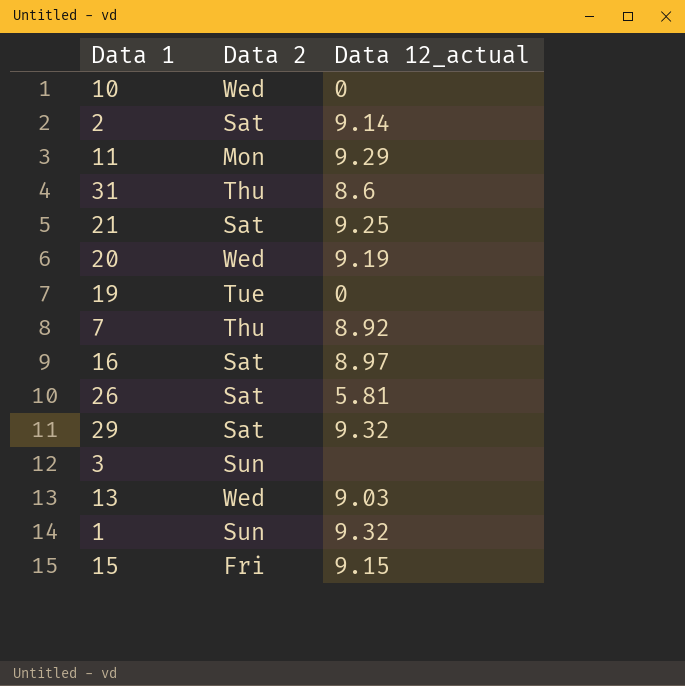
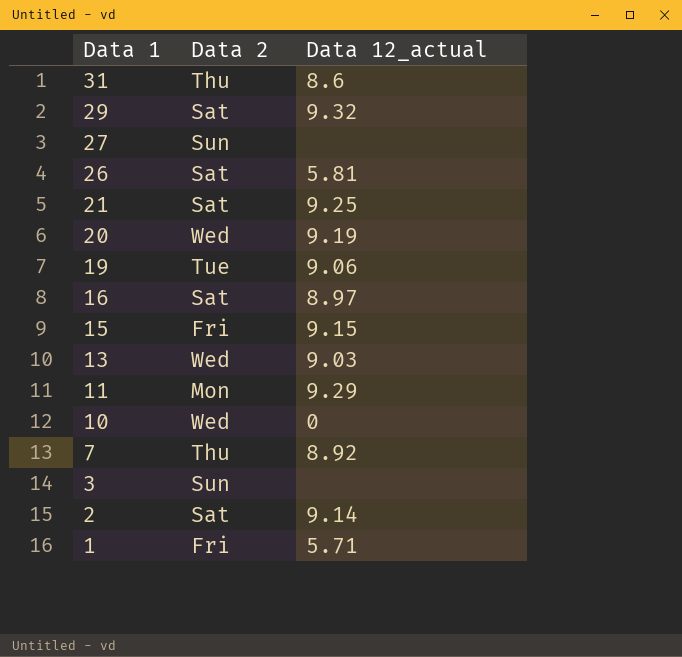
row order: none -> Data 1 descending
row 27: none -> Sun | none
19 | Data 12_actual: 0 -> 9.06
1 | Data 2: Sun -> Fri
1 | Data 12_actual: 9.32 -> 5.71

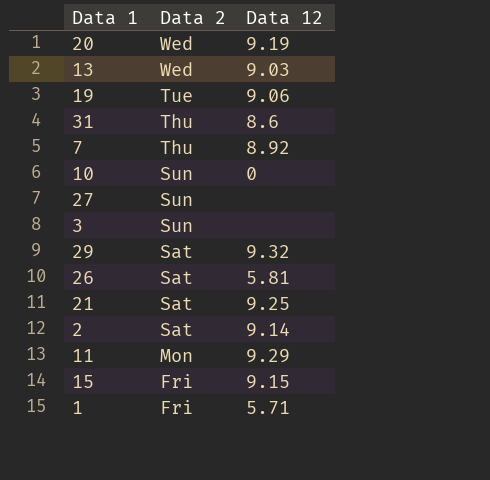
row order: Data 1 descending -> Data 2 descending
column name: Data 12_actual -> Data 12
row 16: Sat | 8.97 -> none
10 | Data 2: Wed -> Sun

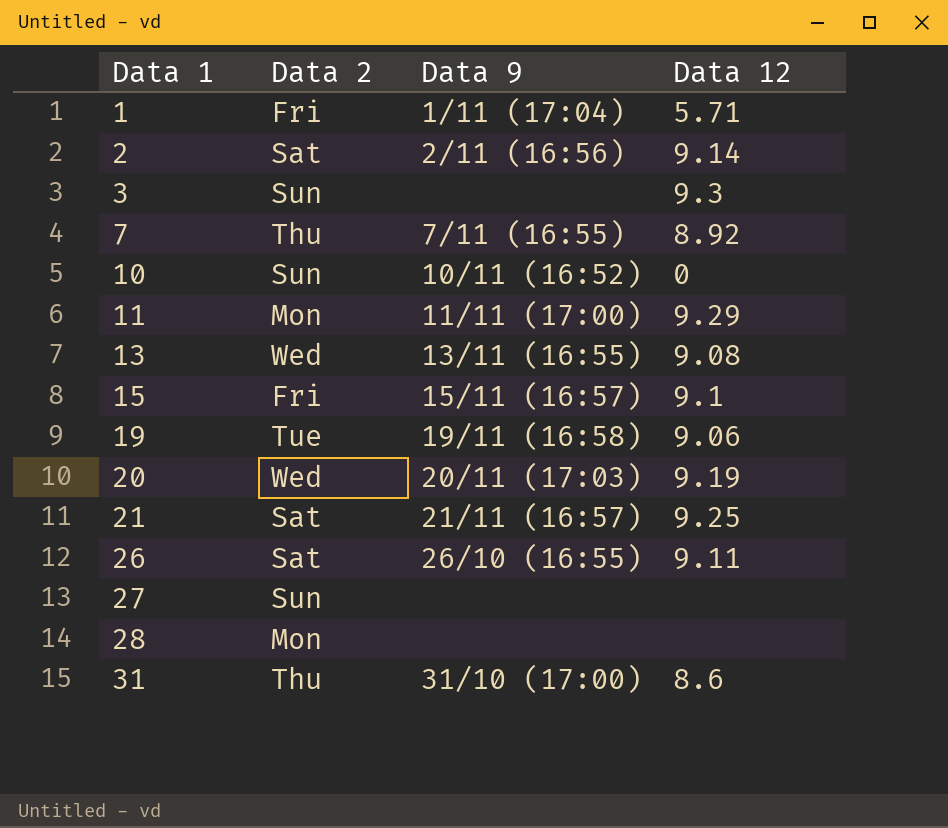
row order: Data 2 descending -> Data 1 ascending
column Data 9 | position: none -> 3
row 29: Sat | 9.32 -> none
3 | Data 12: none -> 9.3
13 | Data 12: 9.03 -> 9.08
15 | Data 12: 9.15 -> 9.1
26 | Data 12: 5.81 -> 9.11
row 28: none -> Mon | none | none

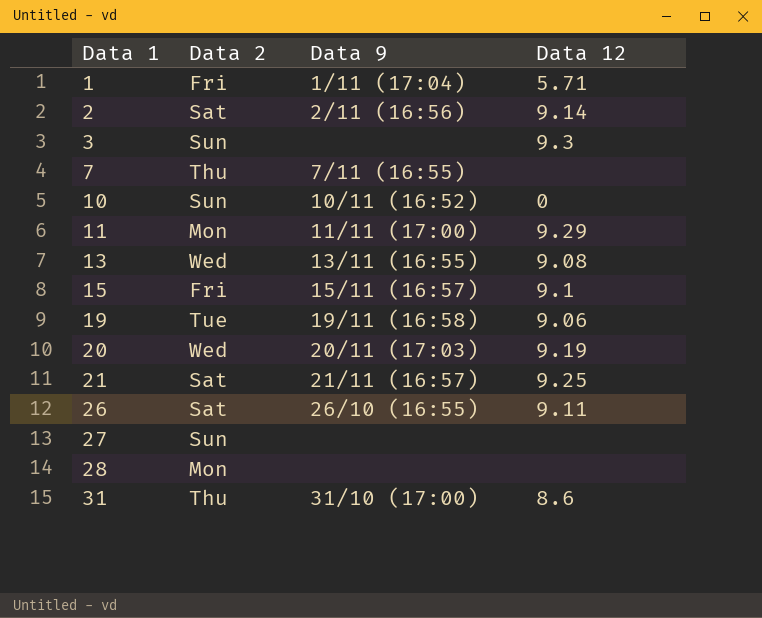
7 | Data 12: 8.92 -> none

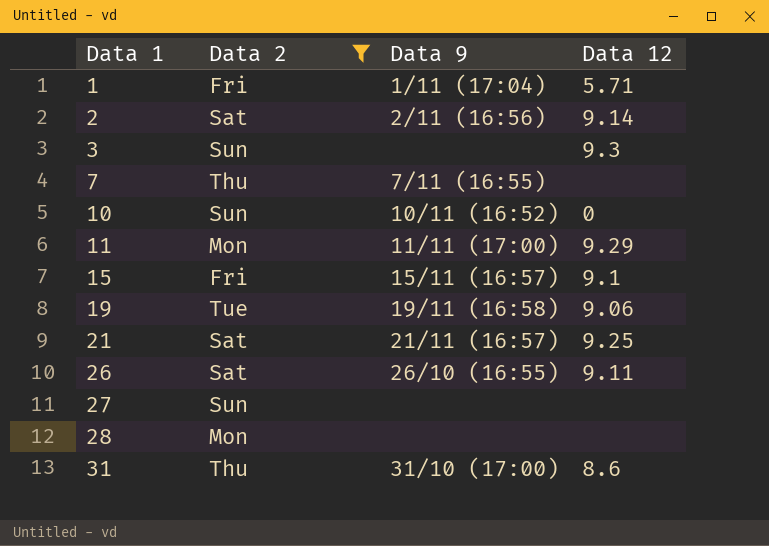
filter: none -> Data 2 != Wed

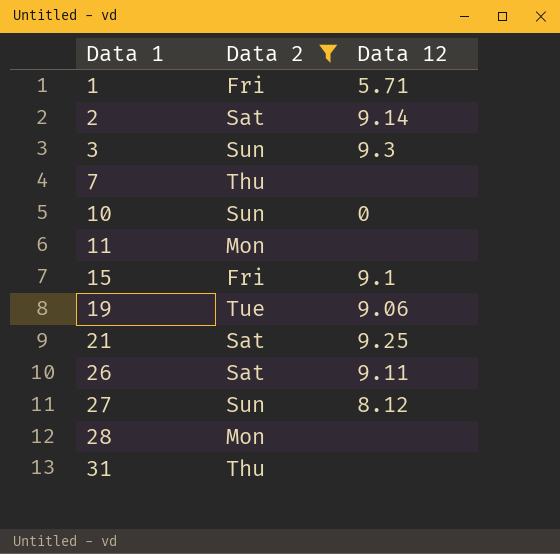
column Data 9 | position: 3 -> none
11 | Data 12: 9.29 -> none
27 | Data 12: none -> 8.12
31 | Data 12: 8.6 -> none

